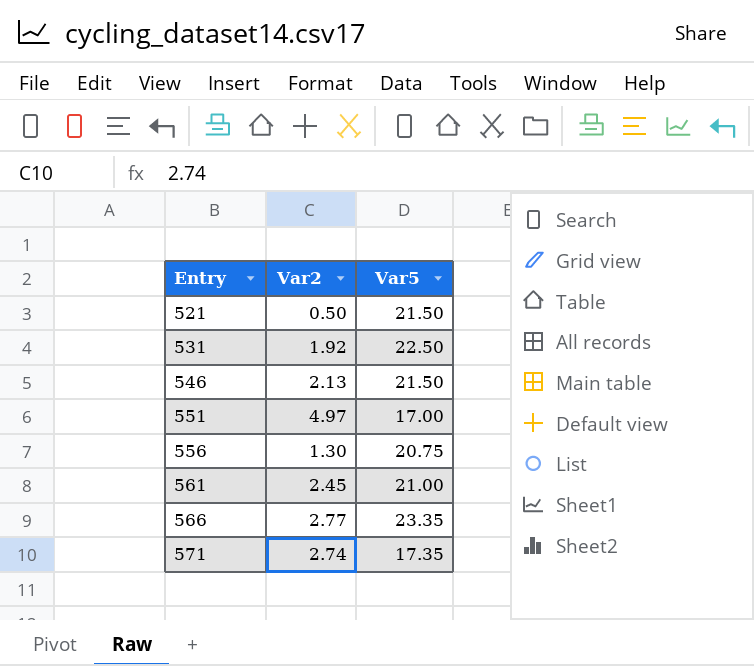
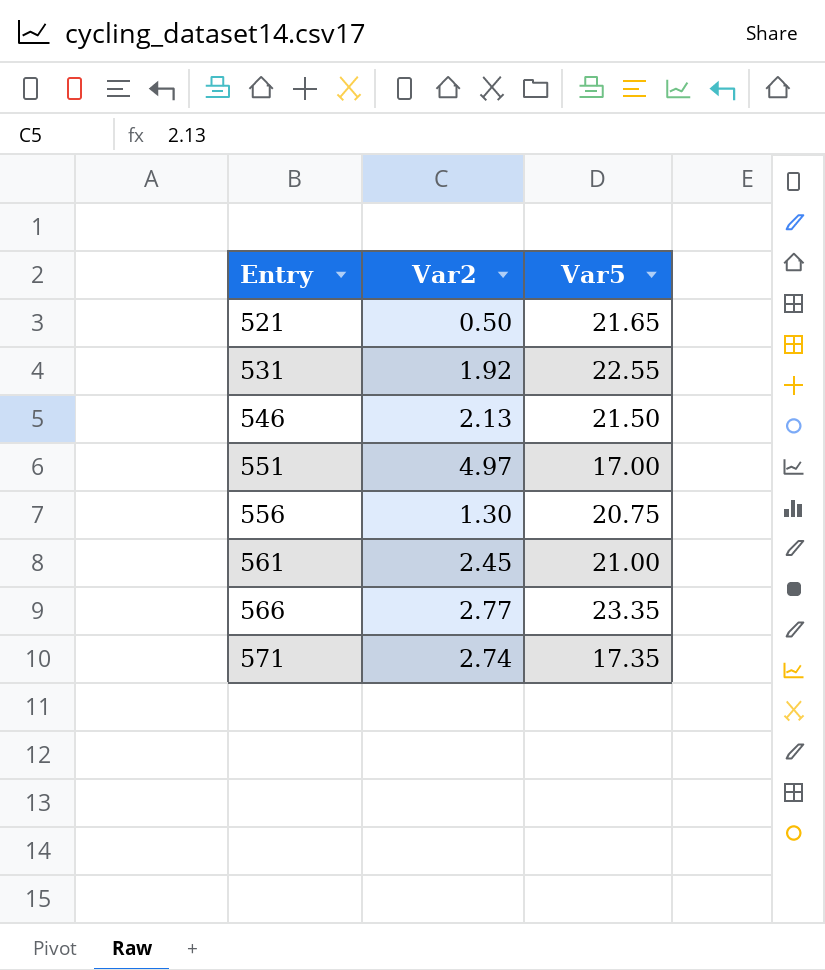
521 | Var5: 21.50 -> 21.65
531 | Var5: 22.50 -> 22.55

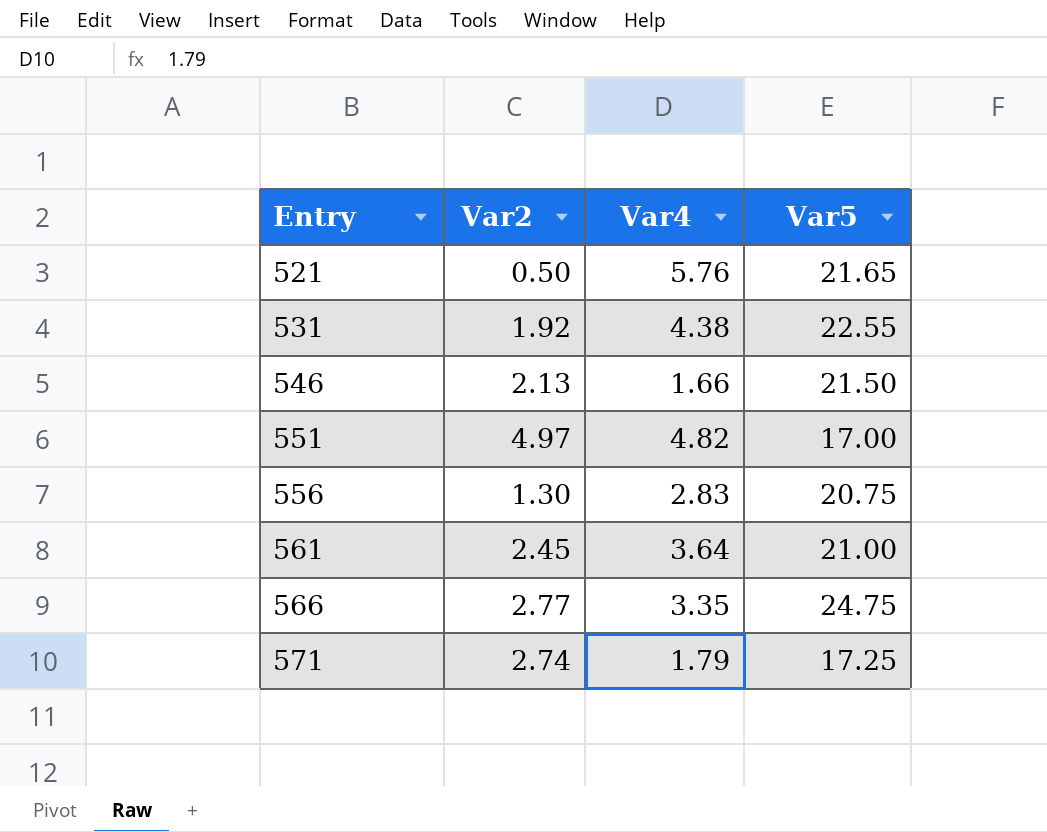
column Var4 | position: none -> 3
566 | Var5: 23.35 -> 24.75
571 | Var5: 17.35 -> 17.25

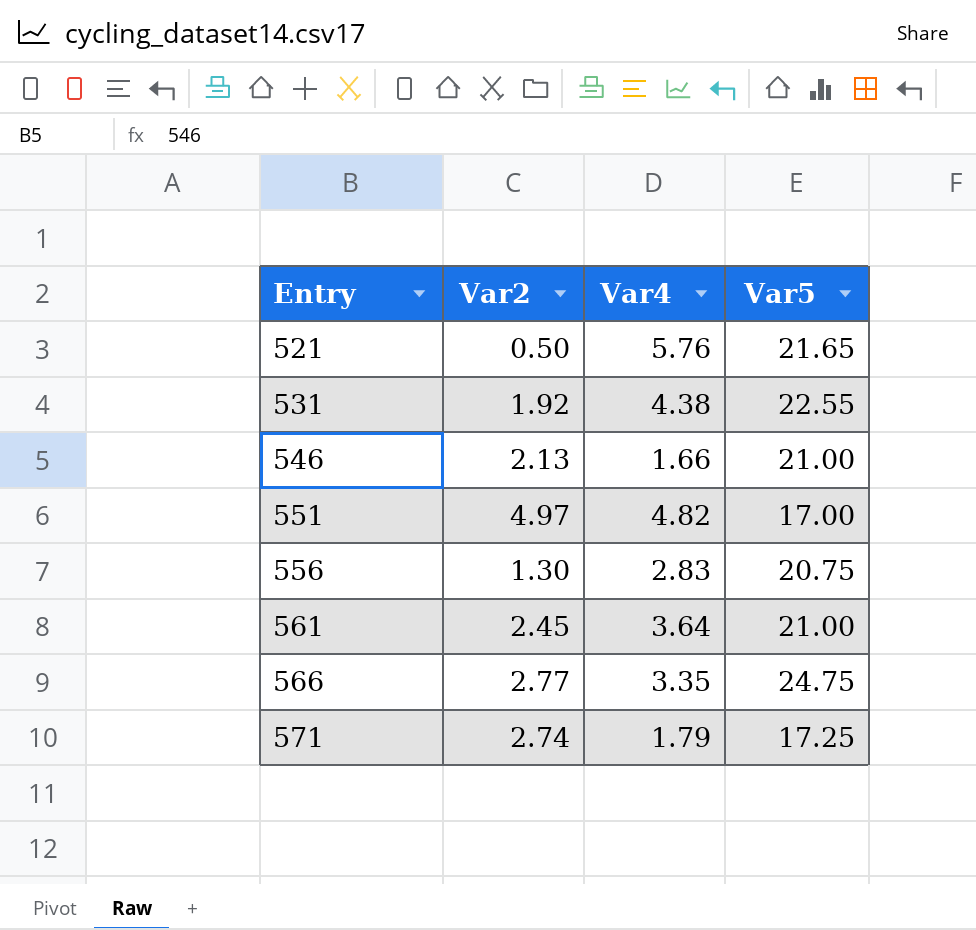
546 | Var5: 21.50 -> 21.00

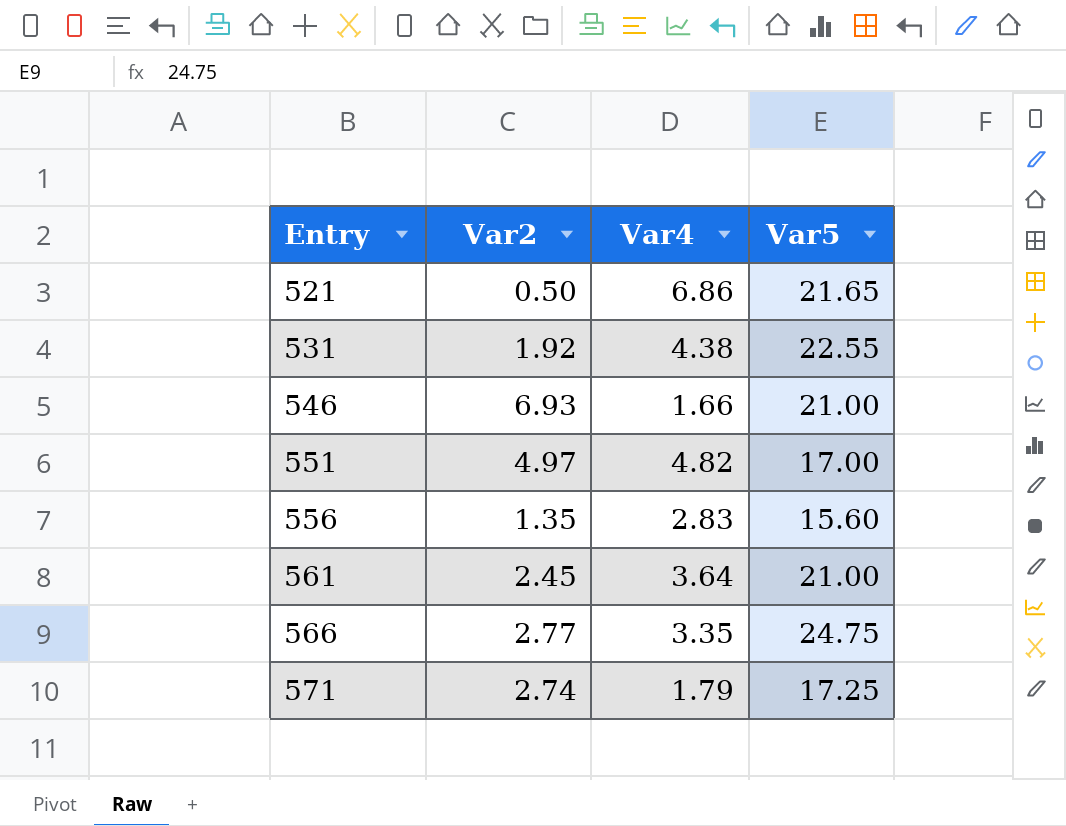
521 | Var4: 5.76 -> 6.86
546 | Var2: 2.13 -> 6.93
556 | Var2: 1.30 -> 1.35
556 | Var5: 20.75 -> 15.60

